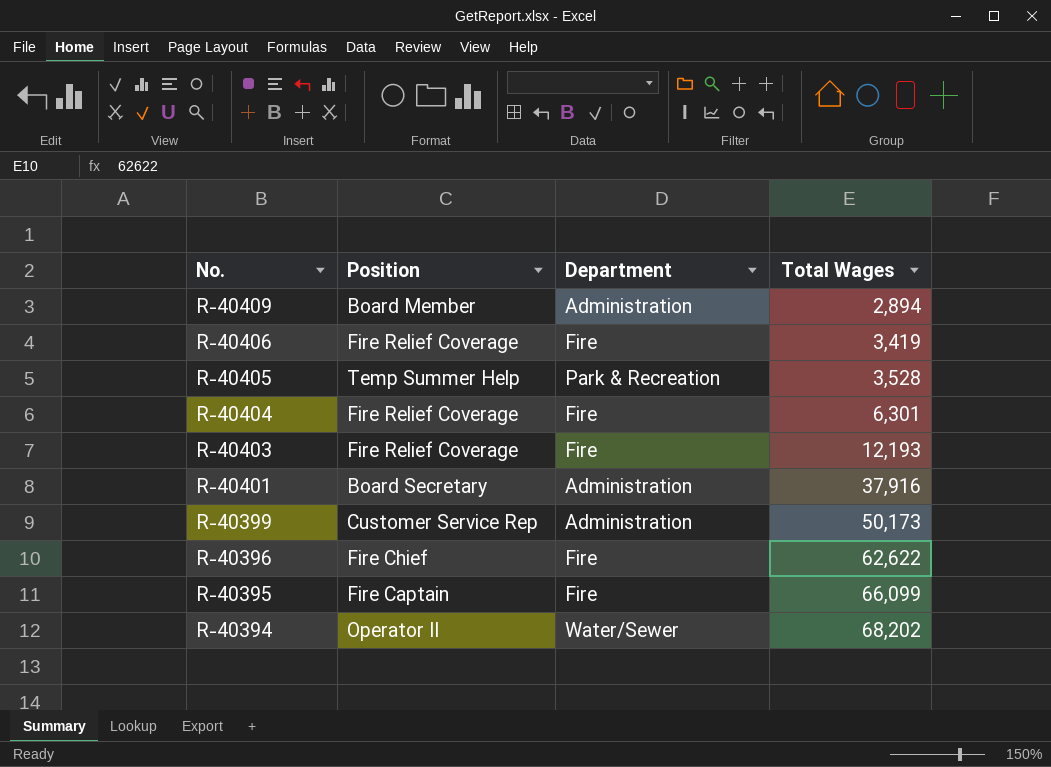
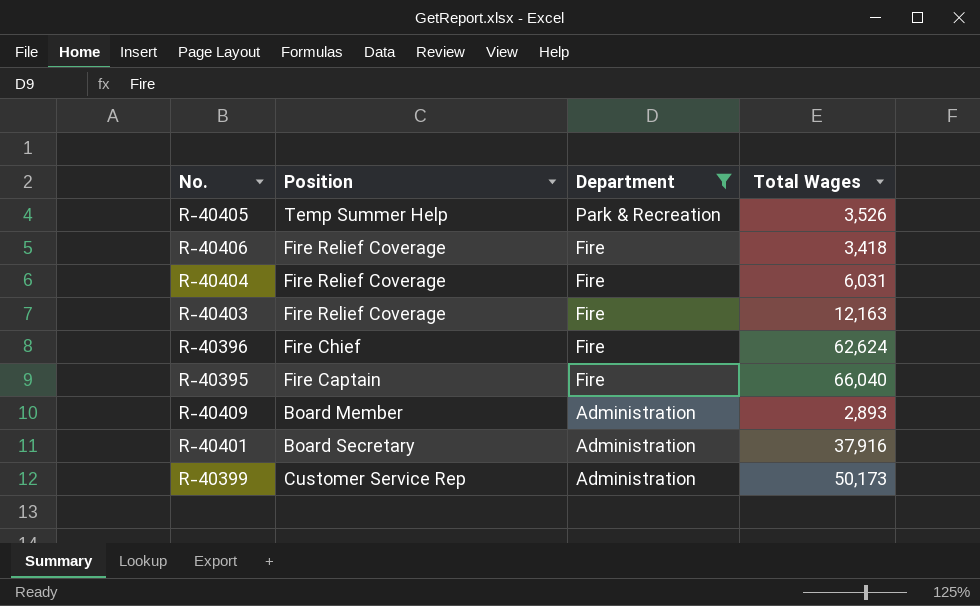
filter: none -> Department != Water/Sewer
row order: No. descending -> Department descending
R-40405 | Total Wages: 3,528 -> 3,526
R-40406 | Total Wages: 3,419 -> 3,418
R-40404 | Total Wages: 6,301 -> 6,031
R-40403 | Total Wages: 12,193 -> 12,163
R-40396 | Total Wages: 62,622 -> 62,624
R-40395 | Total Wages: 66,099 -> 66,040
R-40409 | Total Wages: 2,894 -> 2,893

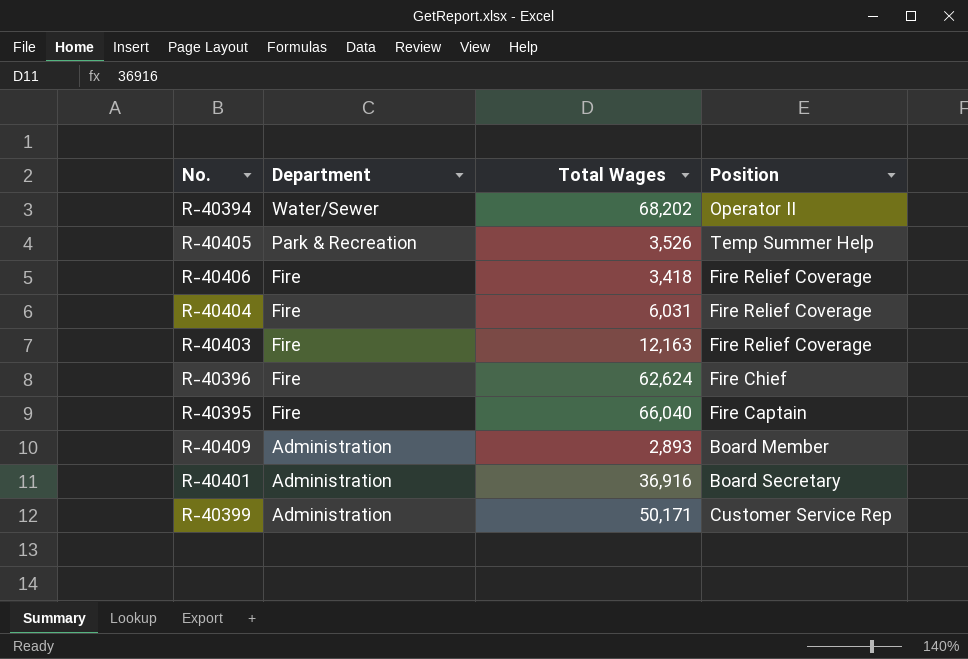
filter: Department != Water/Sewer -> none
column Position | position: 2 -> 4
R-40401 | Total Wages: 37,916 -> 36,916
R-40399 | Total Wages: 50,173 -> 50,171

